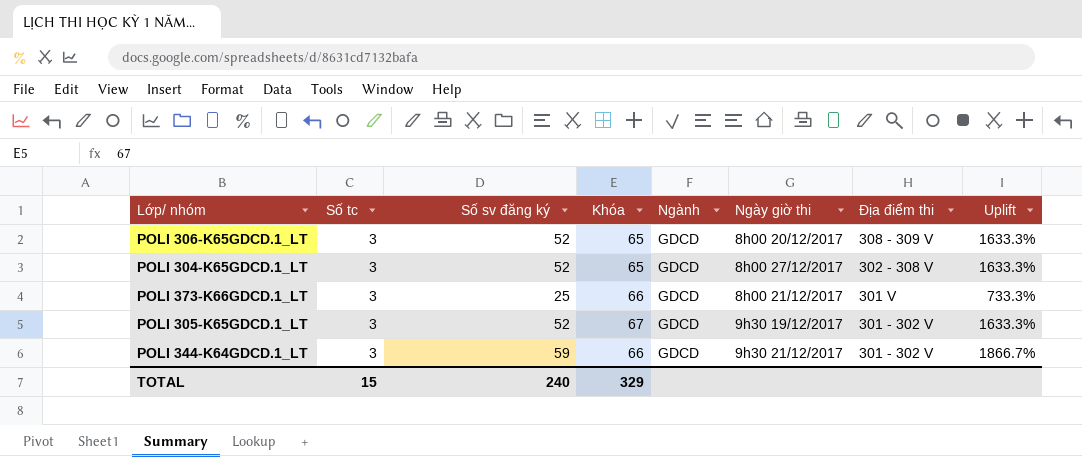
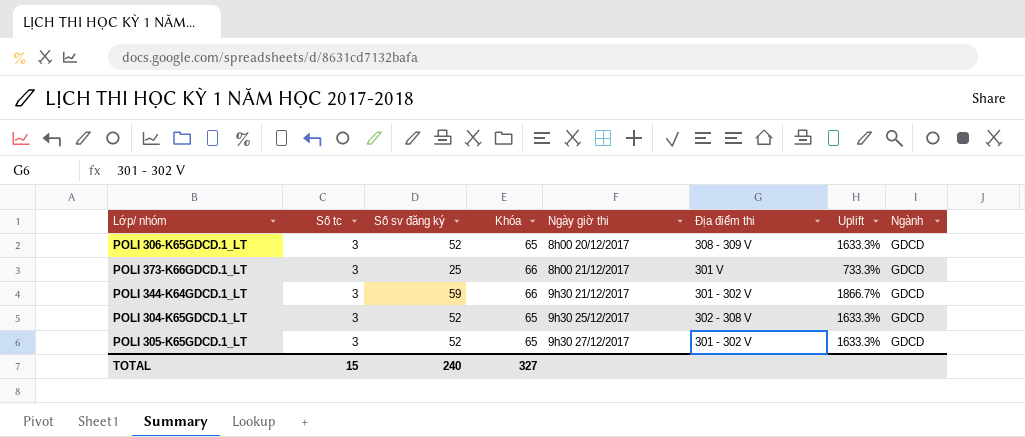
row order: Địa điểm thi descending -> Ngày giờ thi ascending
column Ngành | position: 5 -> 8
POLI 304-K65GDCD.1_LT | Ngày giờ thi: 8h00 27/12/2017 -> 9h30 25/12/2017
POLI 305-K65GDCD.1_LT | Khóa: 67 -> 65
POLI 305-K65GDCD.1_LT | Ngày giờ thi: 9h30 19/12/2017 -> 9h30 27/12/2017
TOTAL | Khóa: 329 -> 327

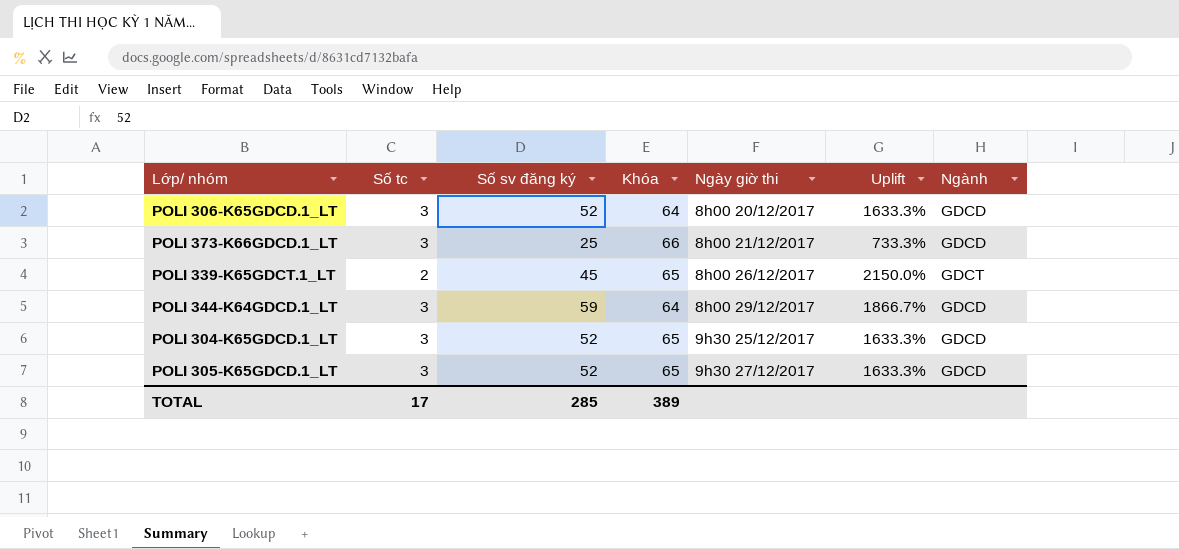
column Địa điểm thi | position: 6 -> none
POLI 306-K65GDCD.1_LT | Khóa: 65 -> 64
row POLI 339-K65GDCT.1_LT: none -> 2 | 45 | 65 | 8h00 26/12/2017 | 2150.0% | GDCT
POLI 344-K64GDCD.1_LT | Khóa: 66 -> 64
POLI 344-K64GDCD.1_LT | Ngày giờ thi: 9h30 21/12/2017 -> 8h00 29/12/2017
TOTAL | Số tc: 15 -> 17
TOTAL | Số sv đăng ký: 240 -> 285
TOTAL | Khóa: 327 -> 389

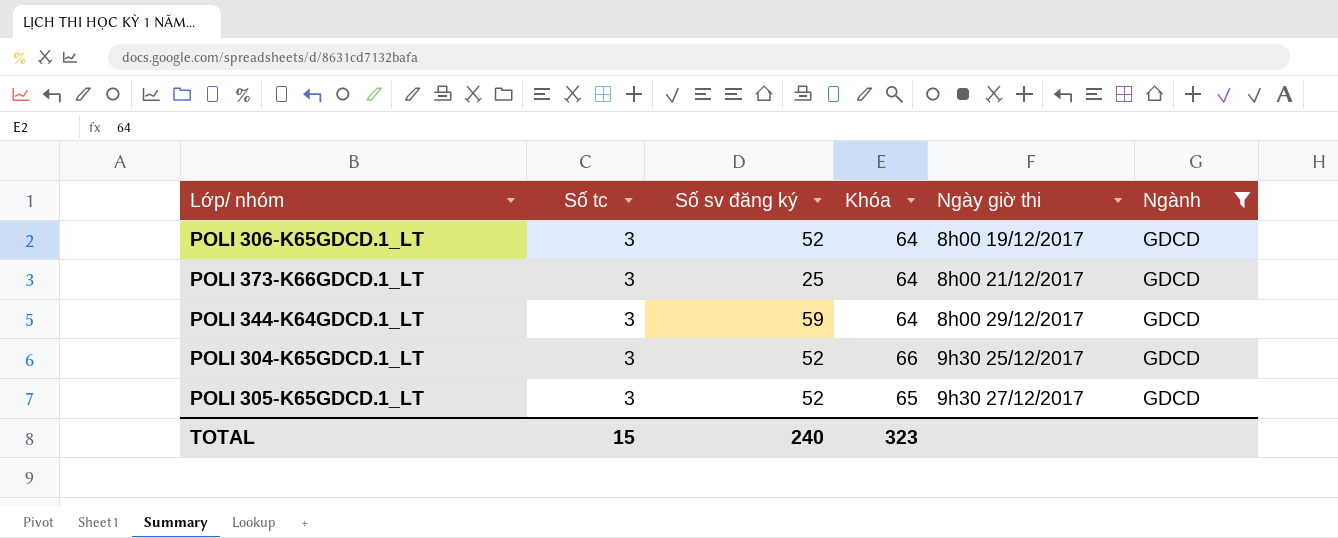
filter: none -> Ngành = GDCD
column Uplift | formula: ([Số sv đăng ký] - [Số tc]) / [Số tc] -> none
POLI 306-K65GDCD.1_LT | Ngày giờ thi: 8h00 20/12/2017 -> 8h00 19/12/2017
POLI 373-K66GDCD.1_LT | Khóa: 66 -> 64
POLI 304-K65GDCD.1_LT | Khóa: 65 -> 66
TOTAL | Số tc: 17 -> 15
TOTAL | Số sv đăng ký: 285 -> 240
TOTAL | Khóa: 389 -> 323

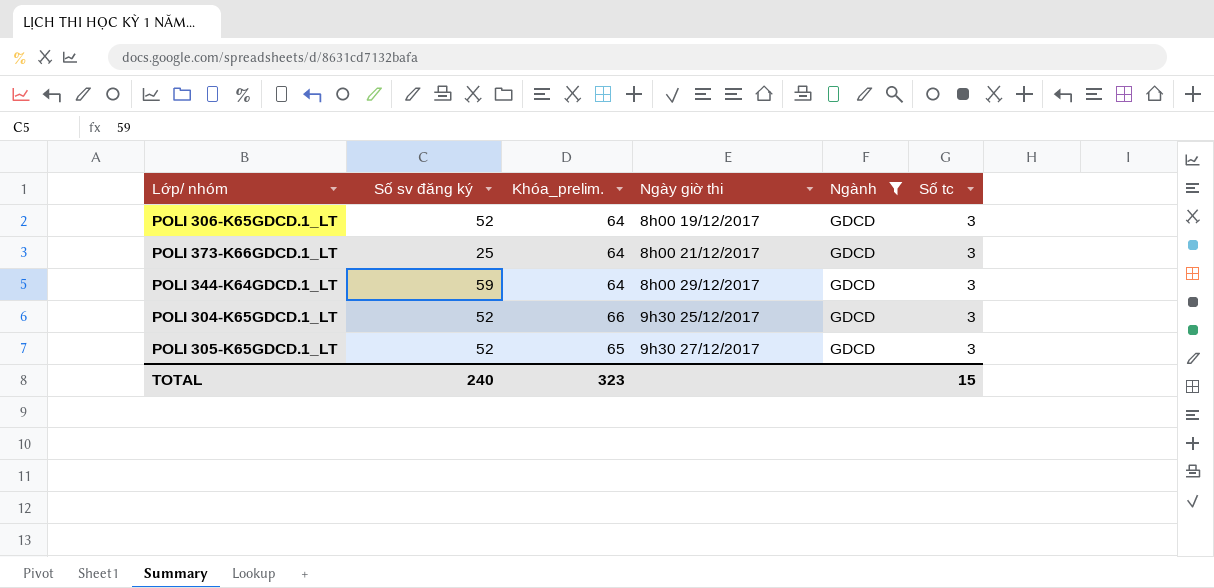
column name: Khóa -> Khóa_prelim.
column Số tc | position: 2 -> 6

